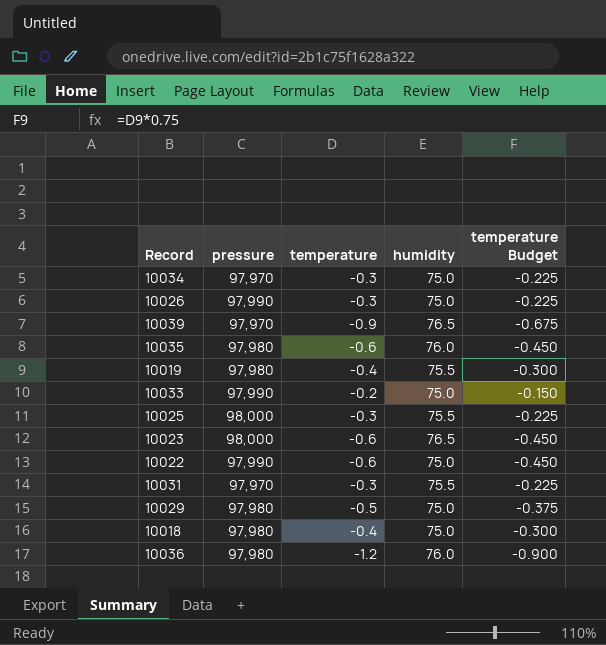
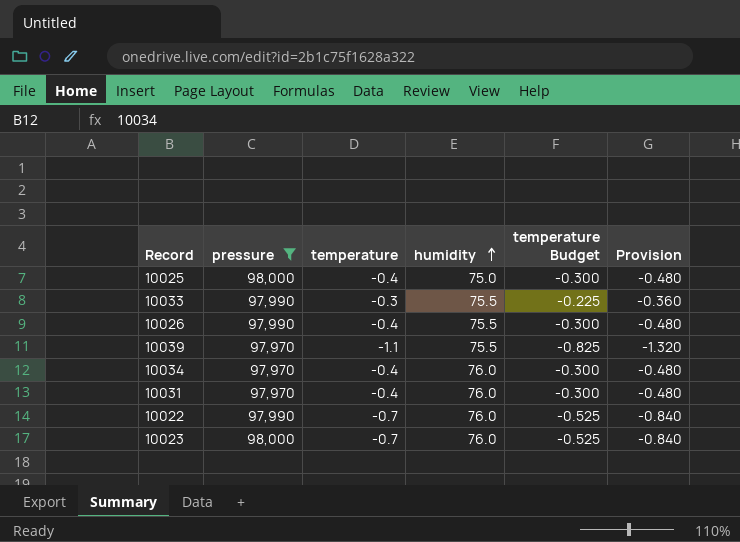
filter: none -> pressure != 97,980
row order: none -> humidity ascending
column Provision | formula: none -> [temperature] * 1.2
10025 | temperature: -0.3 -> -0.4
10025 | humidity: 75.5 -> 75.0
10025 | temperature Budget: -0.225 -> -0.300
10033 | temperature: -0.2 -> -0.3
10033 | humidity: 75.0 -> 75.5
10033 | temperature Budget: -0.150 -> -0.225
10026 | temperature: -0.3 -> -0.4
10026 | humidity: 75.0 -> 75.5
10026 | temperature Budget: -0.225 -> -0.300
10039 | temperature: -0.9 -> -1.1
10039 | humidity: 76.5 -> 75.5
10039 | temperature Budget: -0.675 -> -0.825
10034 | temperature: -0.3 -> -0.4
10034 | humidity: 75.0 -> 76.0
10034 | temperature Budget: -0.225 -> -0.300
10031 | temperature: -0.3 -> -0.4
10031 | humidity: 75.5 -> 76.0
10031 | temperature Budget: -0.225 -> -0.300
10022 | temperature: -0.6 -> -0.7
10022 | humidity: 75.0 -> 76.0
10022 | temperature Budget: -0.450 -> -0.525
10023 | temperature: -0.6 -> -0.7
10023 | humidity: 76.5 -> 76.0
10023 | temperature Budget: -0.450 -> -0.525

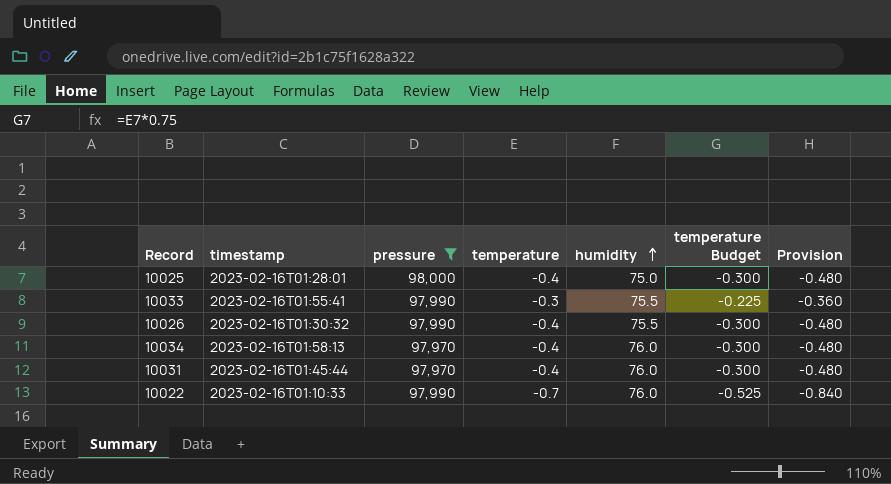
column timestamp | position: none -> 2
row 10039: 97,970 | -1.1 | 75.5 | -0.825 | -1.320 -> none
row 10023: 98,000 | -0.7 | 76.0 | -0.525 | -0.840 -> none

